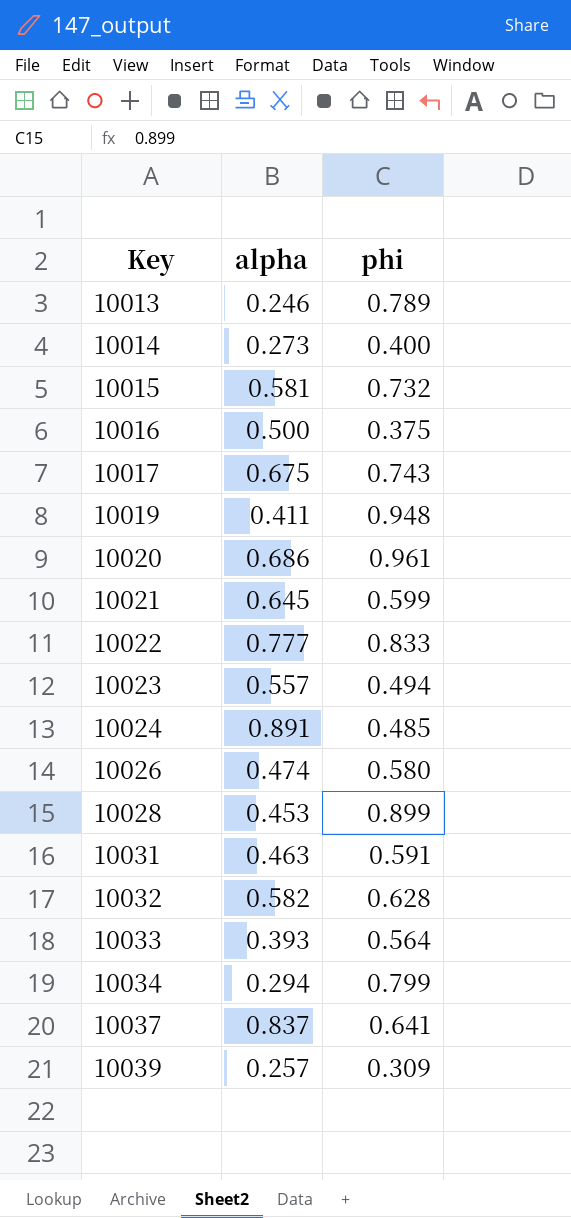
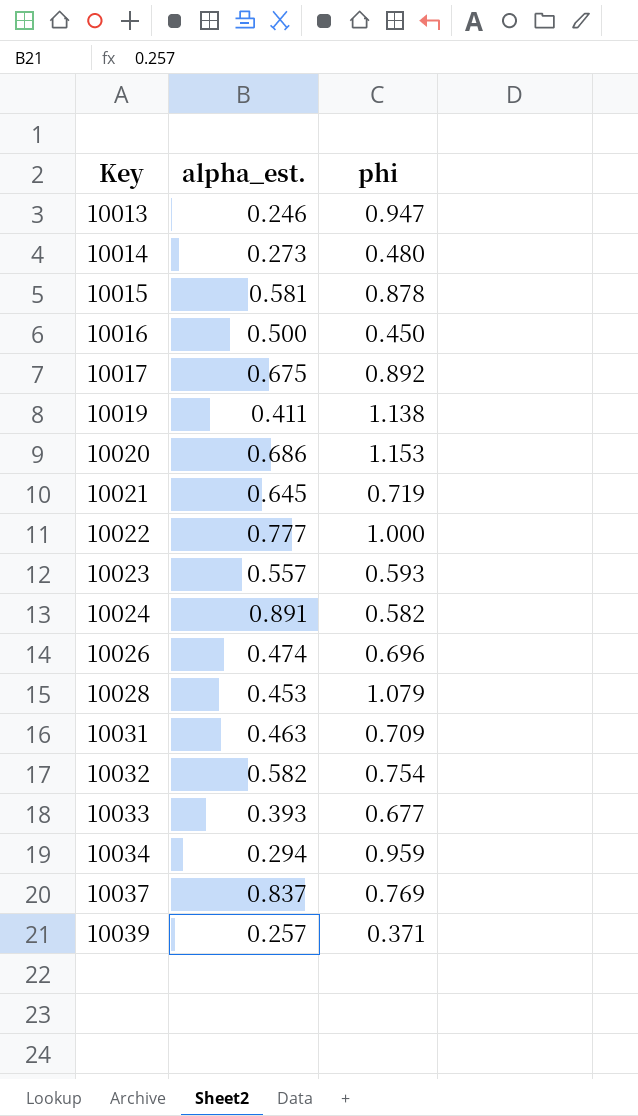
column name: alpha -> alpha_est.
10013 | phi: 0.789 -> 0.947
10014 | phi: 0.400 -> 0.480
10015 | phi: 0.732 -> 0.878
10016 | phi: 0.375 -> 0.450
10017 | phi: 0.743 -> 0.892
10019 | phi: 0.948 -> 1.138
10020 | phi: 0.961 -> 1.153
10021 | phi: 0.599 -> 0.719
10022 | phi: 0.833 -> 1.000
10023 | phi: 0.494 -> 0.593
10024 | phi: 0.485 -> 0.582
10026 | phi: 0.580 -> 0.696
10028 | phi: 0.899 -> 1.079
10031 | phi: 0.591 -> 0.709
10032 | phi: 0.628 -> 0.754
10033 | phi: 0.564 -> 0.677
10034 | phi: 0.799 -> 0.959
10037 | phi: 0.641 -> 0.769
10039 | phi: 0.309 -> 0.371

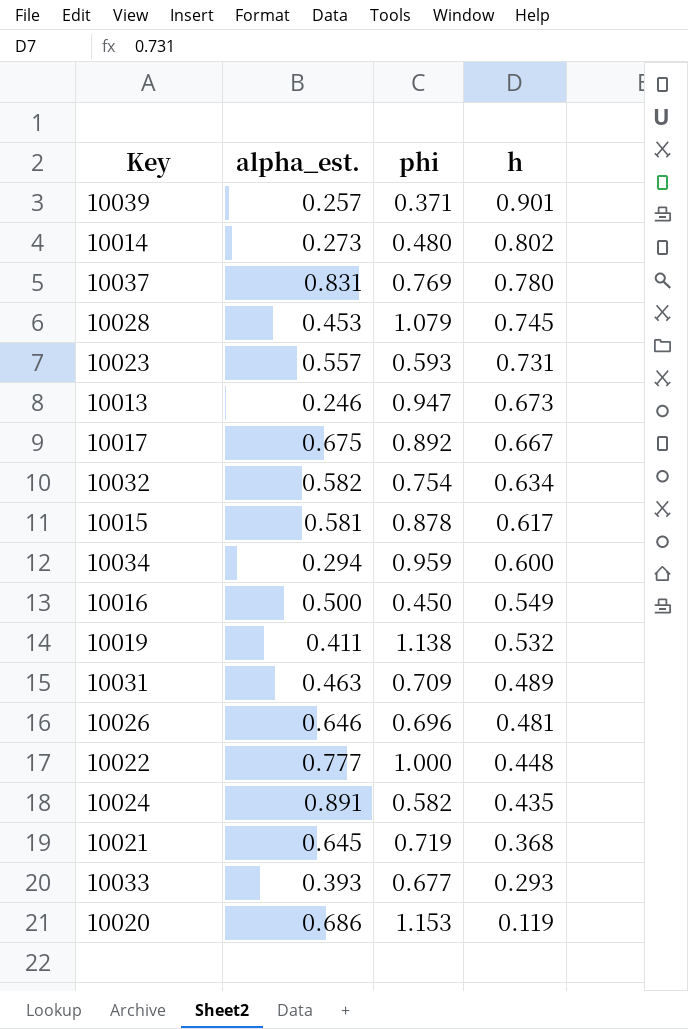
row order: Key ascending -> h descending
column h | position: none -> 4
10037 | alpha_est.: 0.837 -> 0.831
10026 | alpha_est.: 0.474 -> 0.646

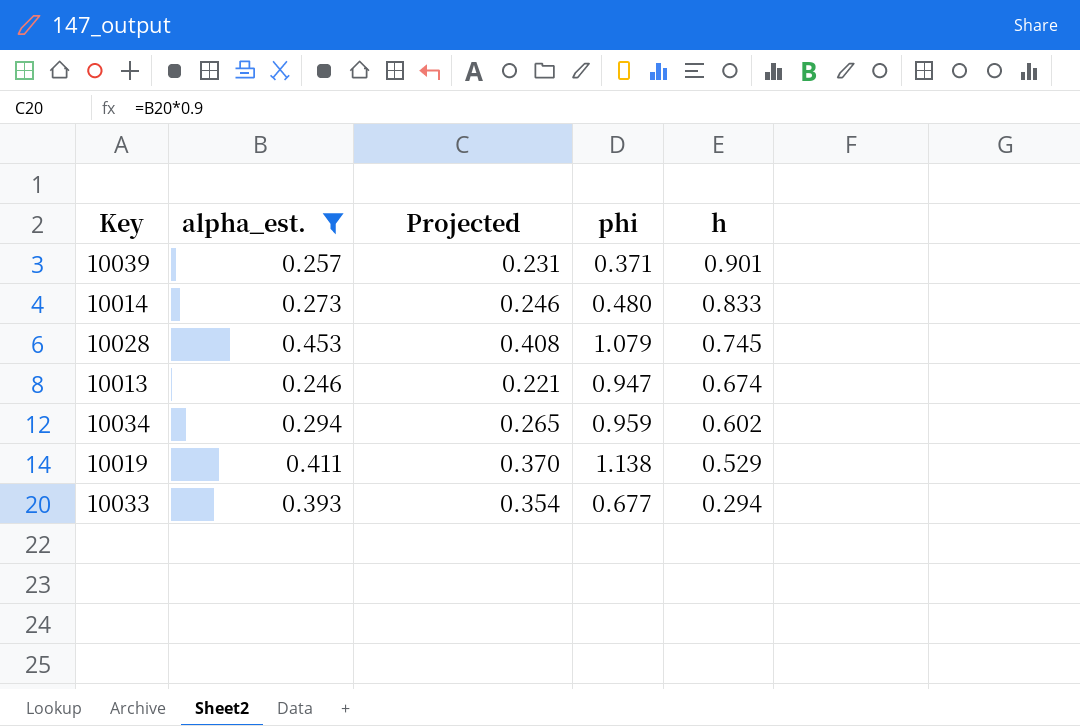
filter: none -> alpha_est. <= 0.453
column Projected | formula: none -> [alpha_est.] * 0.9
10014 | h: 0.802 -> 0.833
10013 | h: 0.673 -> 0.674
10034 | h: 0.600 -> 0.602
10019 | h: 0.532 -> 0.529
10033 | h: 0.293 -> 0.294

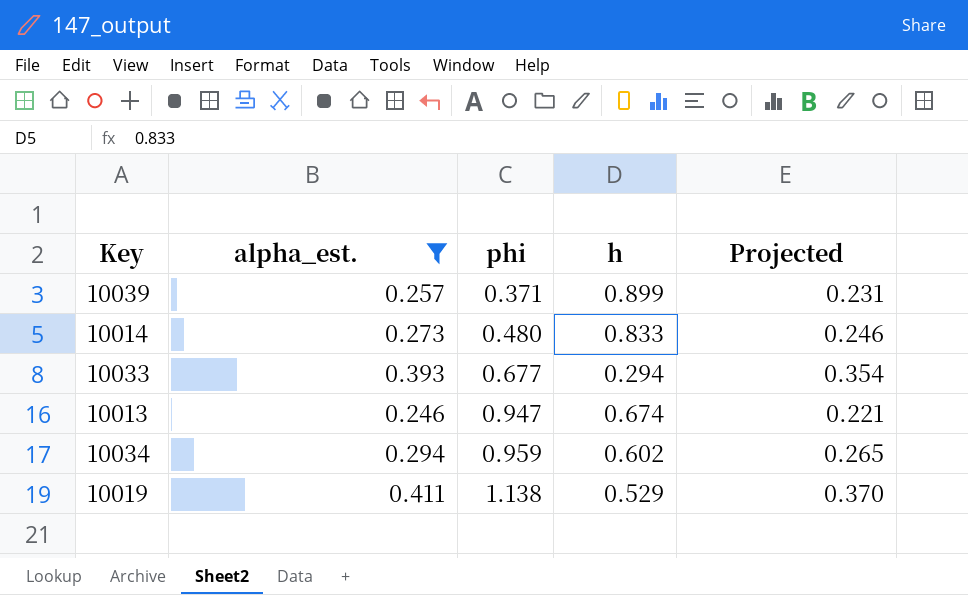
row order: h descending -> phi ascending
column Projected | position: 3 -> 5
row 10028: 0.453 | 0.408 | 1.079 | 0.745 -> none
10039 | h: 0.901 -> 0.899

